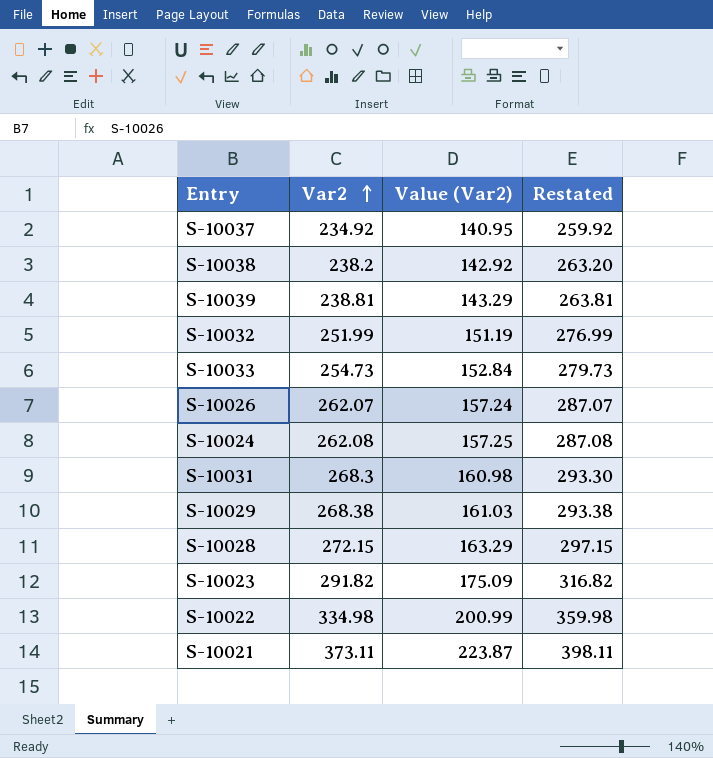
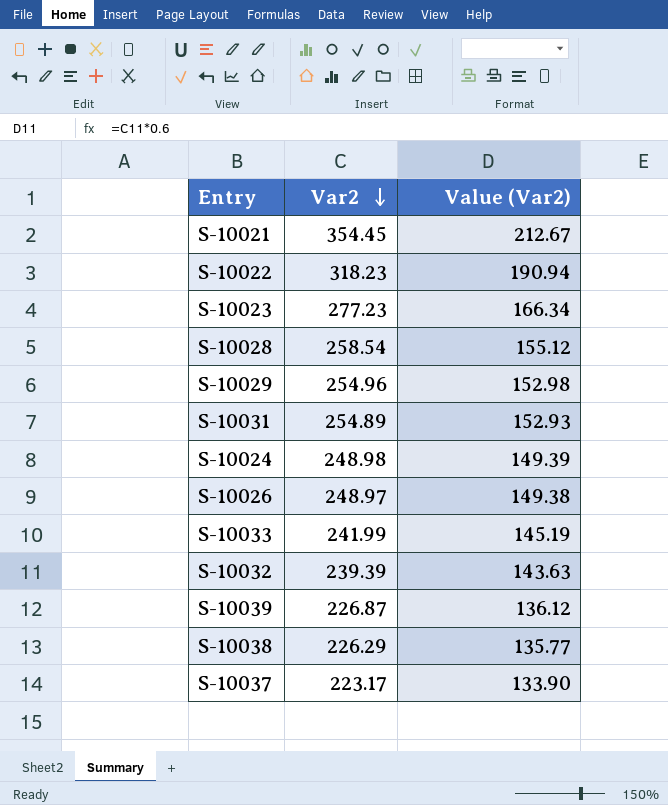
row order: Var2 ascending -> Var2 descending
column Restated | formula: [Var2] + 25 -> none
S-10021 | Var2: 373.11 -> 354.45
S-10021 | Value (Var2): 223.87 -> 212.67
S-10022 | Var2: 334.98 -> 318.23
S-10022 | Value (Var2): 200.99 -> 190.94
S-10023 | Var2: 291.82 -> 277.23
S-10023 | Value (Var2): 175.09 -> 166.34
S-10028 | Var2: 272.15 -> 258.54
S-10028 | Value (Var2): 163.29 -> 155.12
S-10029 | Var2: 268.38 -> 254.96
S-10029 | Value (Var2): 161.03 -> 152.98
S-10031 | Var2: 268.3 -> 254.89
S-10031 | Value (Var2): 160.98 -> 152.93
S-10024 | Var2: 262.08 -> 248.98
S-10024 | Value (Var2): 157.25 -> 149.39
S-10026 | Var2: 262.07 -> 248.97
S-10026 | Value (Var2): 157.24 -> 149.38
S-10033 | Var2: 254.73 -> 241.99
S-10033 | Value (Var2): 152.84 -> 145.19
S-10032 | Var2: 251.99 -> 239.39
S-10032 | Value (Var2): 151.19 -> 143.63
S-10039 | Var2: 238.81 -> 226.87
S-10039 | Value (Var2): 143.29 -> 136.12
S-10038 | Var2: 238.2 -> 226.29
S-10038 | Value (Var2): 142.92 -> 135.77
S-10037 | Var2: 234.92 -> 223.17
S-10037 | Value (Var2): 140.95 -> 133.90

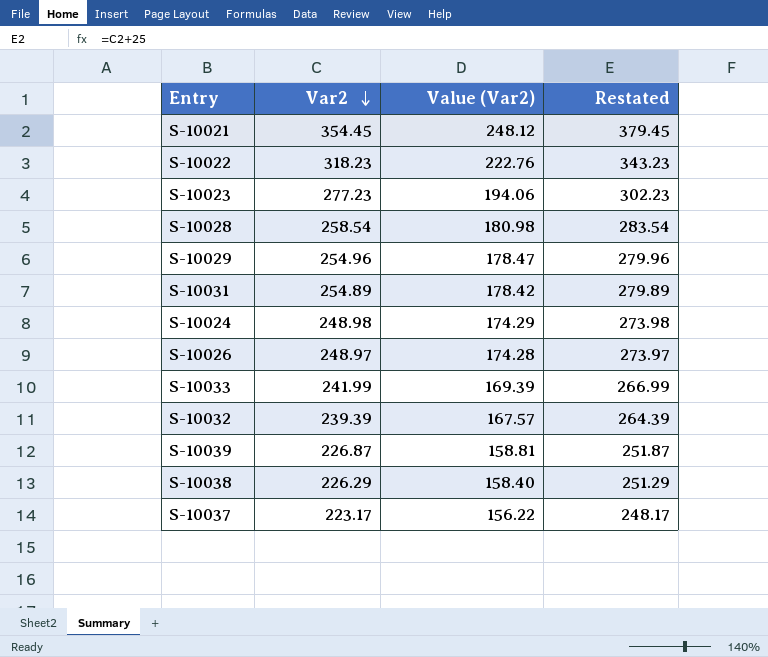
column Value (Var2) | formula: [Var2] * 0.6 -> [Var2] * 0.7
column Restated | formula: none -> [Var2] + 25

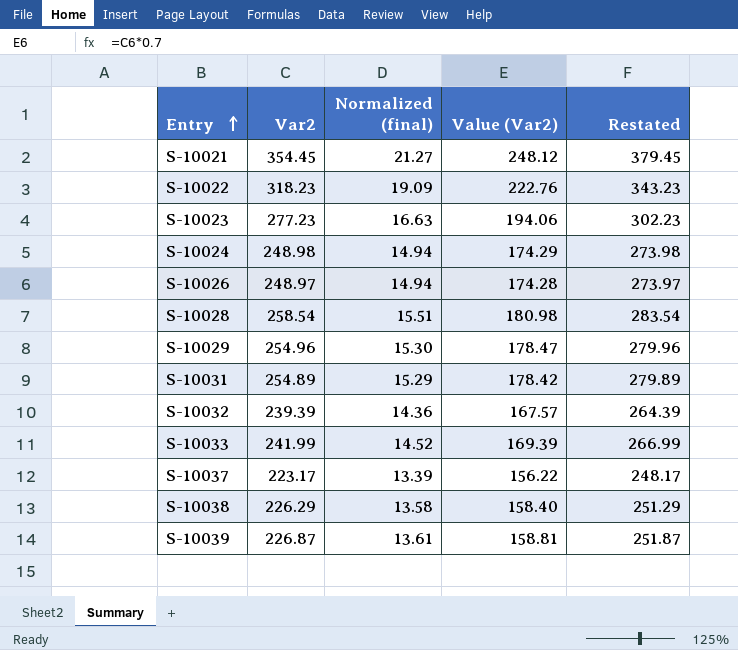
row order: Var2 descending -> Entry ascending
column Normalized (final) | formula: none -> [Var2] * 0.06

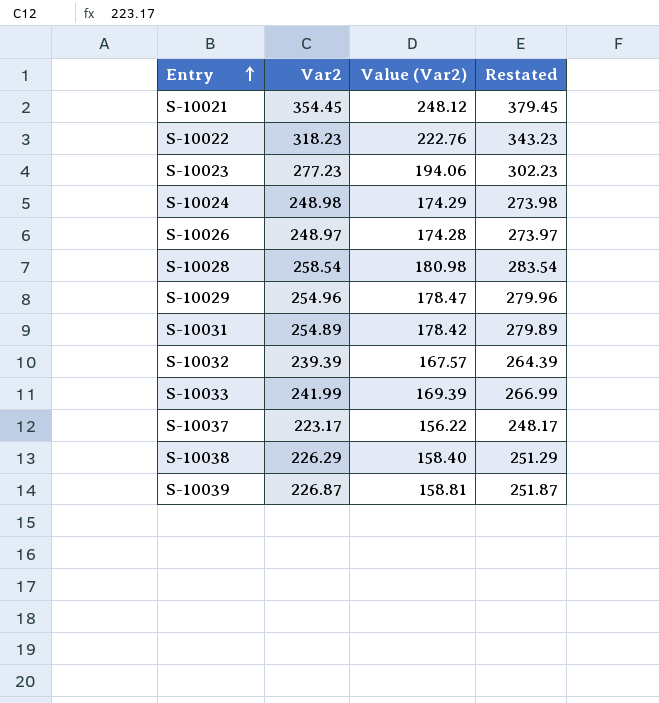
column Normalized (final) | formula: [Var2] * 0.06 -> none

